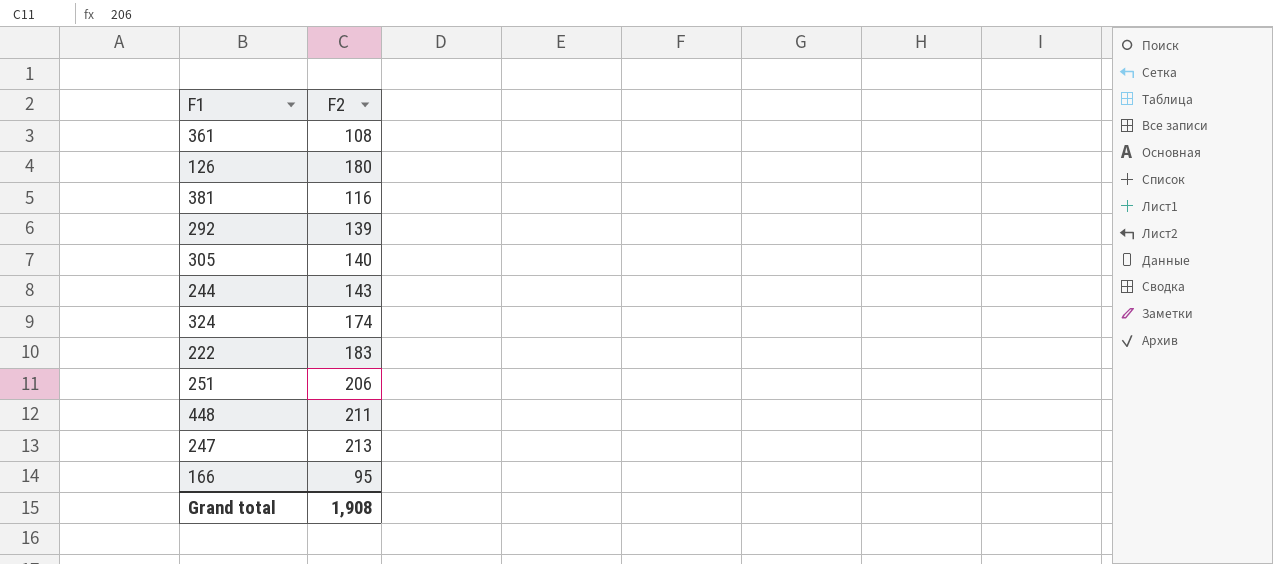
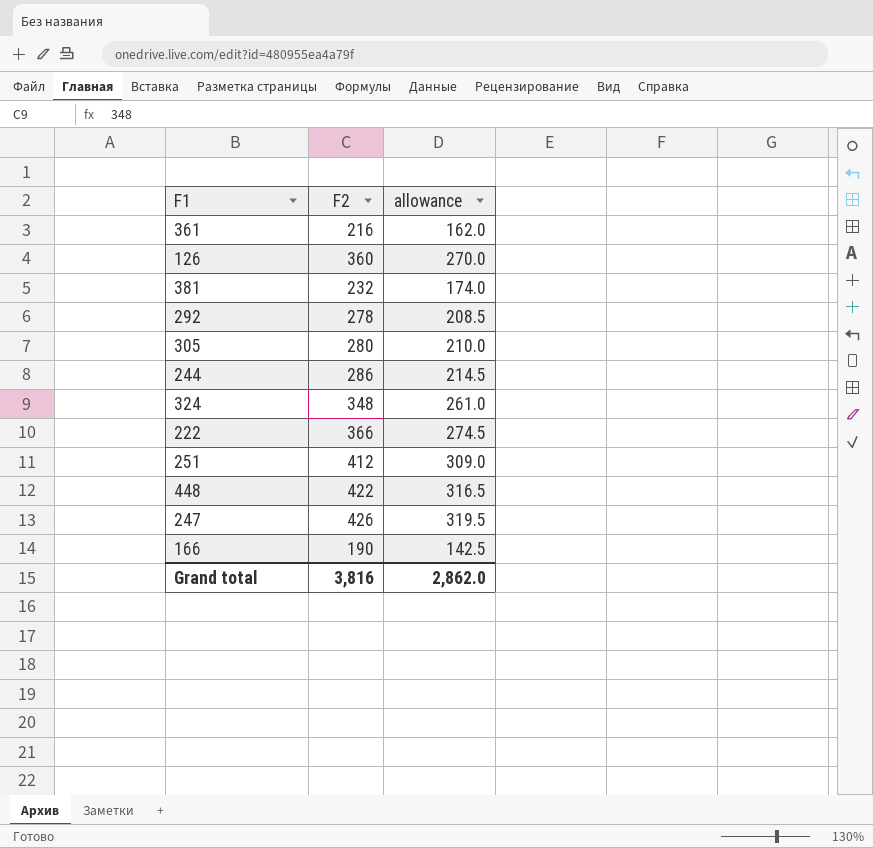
column allowance | formula: none -> [F2] * 0.75
361 | F2: 108 -> 216
126 | F2: 180 -> 360
381 | F2: 116 -> 232
292 | F2: 139 -> 278
305 | F2: 140 -> 280
244 | F2: 143 -> 286
324 | F2: 174 -> 348
222 | F2: 183 -> 366
251 | F2: 206 -> 412
448 | F2: 211 -> 422
247 | F2: 213 -> 426
166 | F2: 95 -> 190
Grand total | F2: 1,908 -> 3,816

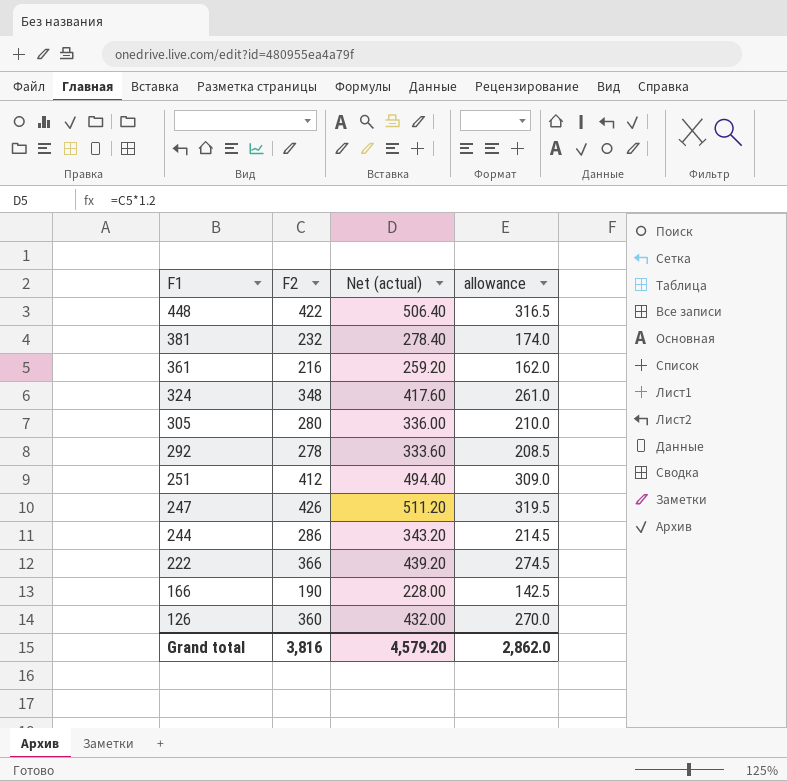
row order: none -> F1 descending
column Net (actual) | formula: none -> [F2] * 1.2

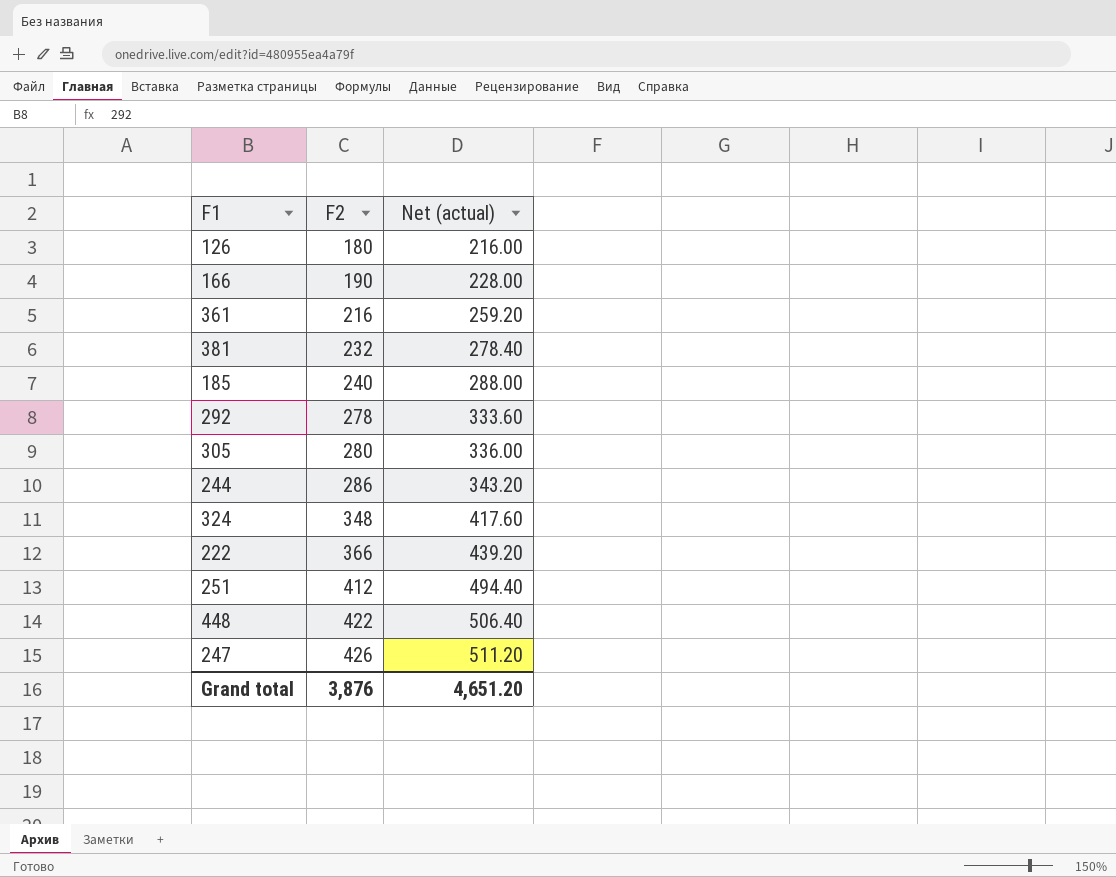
row order: F1 descending -> F2 ascending
column allowance | formula: [F2] * 0.75 -> none
126 | F2: 360 -> 180
126 | Net (actual): 432.00 -> 216.00
row 185: none -> 240 | 288.00
Grand total | F2: 3,816 -> 3,876
Grand total | Net (actual): 4,579.20 -> 4,651.20

